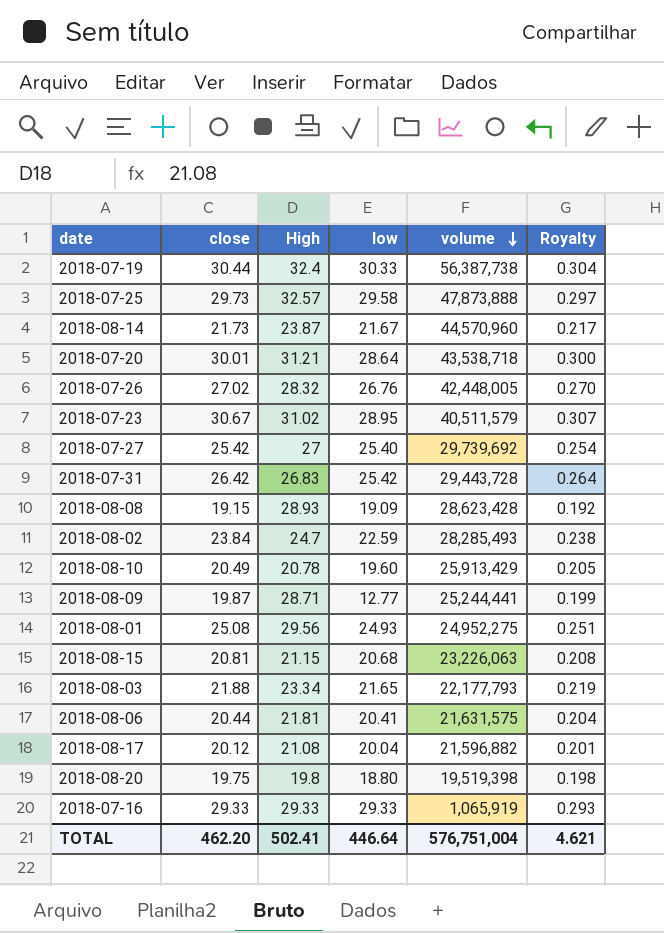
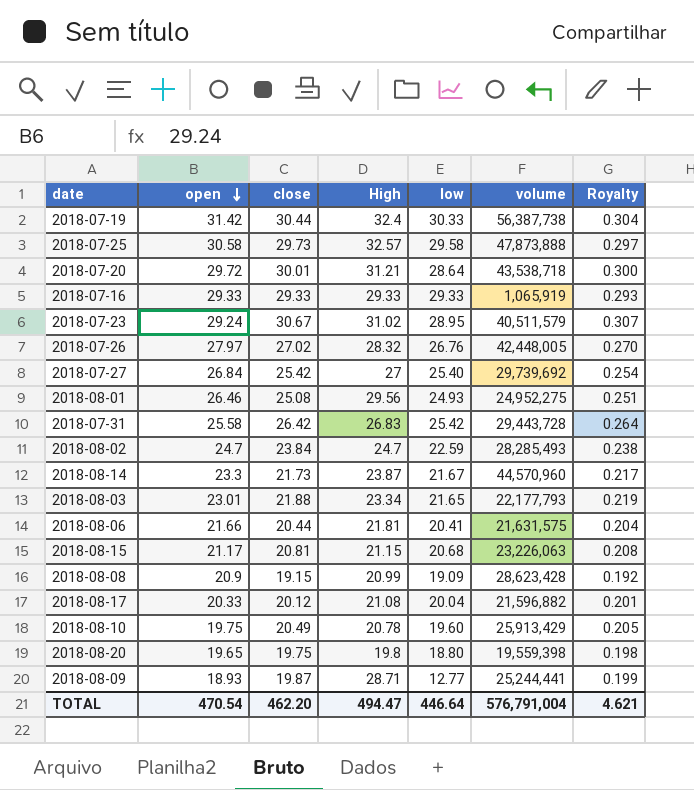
row order: volume descending -> open descending
column open | position: none -> 2
2018-08-08 | High: 28.93 -> 20.99
2018-08-20 | volume: 19,519,398 -> 19,559,398
TOTAL | High: 502.41 -> 494.47
TOTAL | volume: 576,751,004 -> 576,791,004

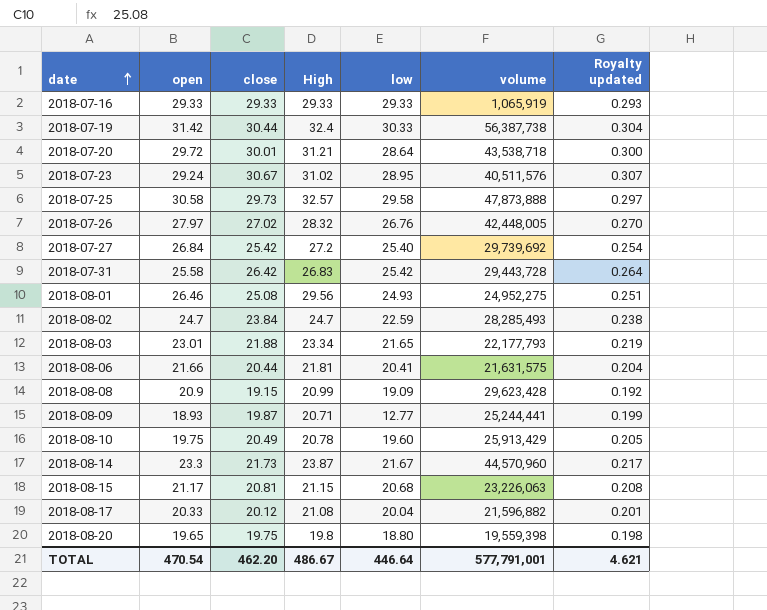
row order: open descending -> date ascending
column name: Royalty -> Royalty updated
2018-07-23 | volume: 40,511,579 -> 40,511,576
2018-07-27 | High: 27 -> 27.2
2018-08-08 | volume: 28,623,428 -> 29,623,428
2018-08-09 | High: 28.71 -> 20.71
TOTAL | High: 494.47 -> 486.67
TOTAL | volume: 576,791,004 -> 577,791,001

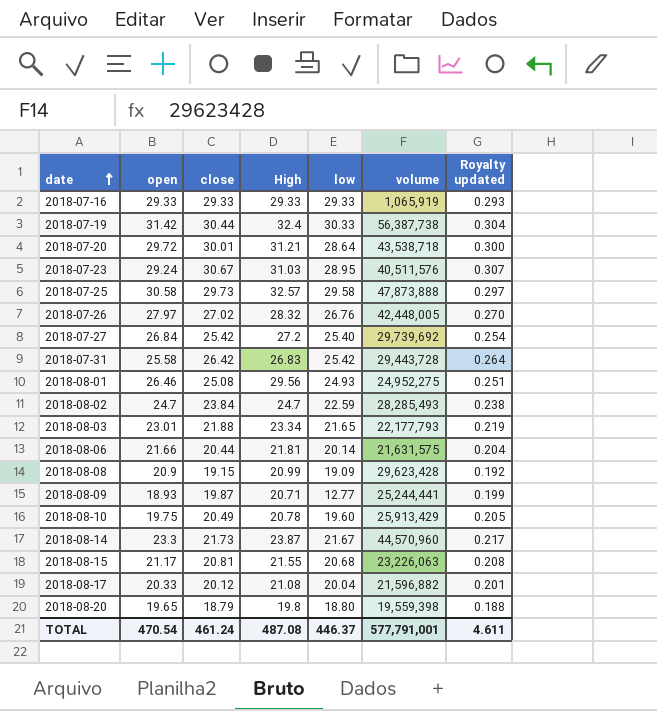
2018-07-23 | High: 31.02 -> 31.03
2018-08-06 | low: 20.41 -> 20.14
2018-08-15 | High: 21.15 -> 21.55
2018-08-20 | close: 19.75 -> 18.79
2018-08-20 | Royalty updated: 0.198 -> 0.188
TOTAL | close: 462.20 -> 461.24
TOTAL | High: 486.67 -> 487.08
TOTAL | low: 446.64 -> 446.37
TOTAL | Royalty updated: 4.621 -> 4.611

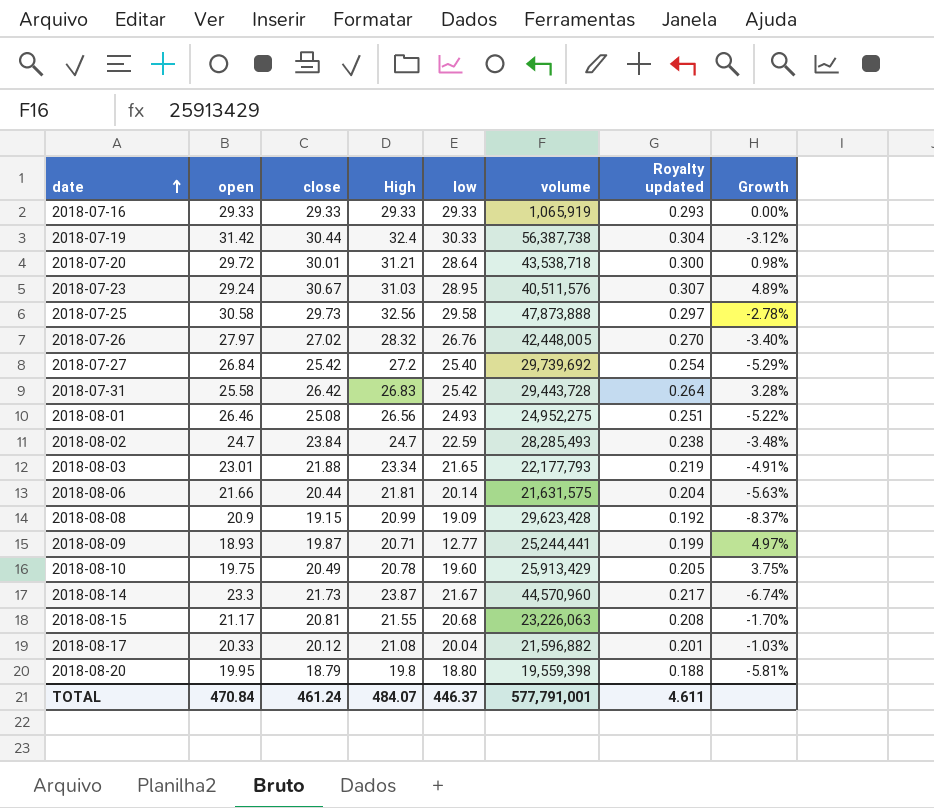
column Growth | formula: none -> ([close] - [open]) / [open]
2018-07-25 | High: 32.57 -> 32.56
2018-08-01 | High: 29.56 -> 26.56
2018-08-20 | open: 19.65 -> 19.95
TOTAL | open: 470.54 -> 470.84
TOTAL | High: 487.08 -> 484.07

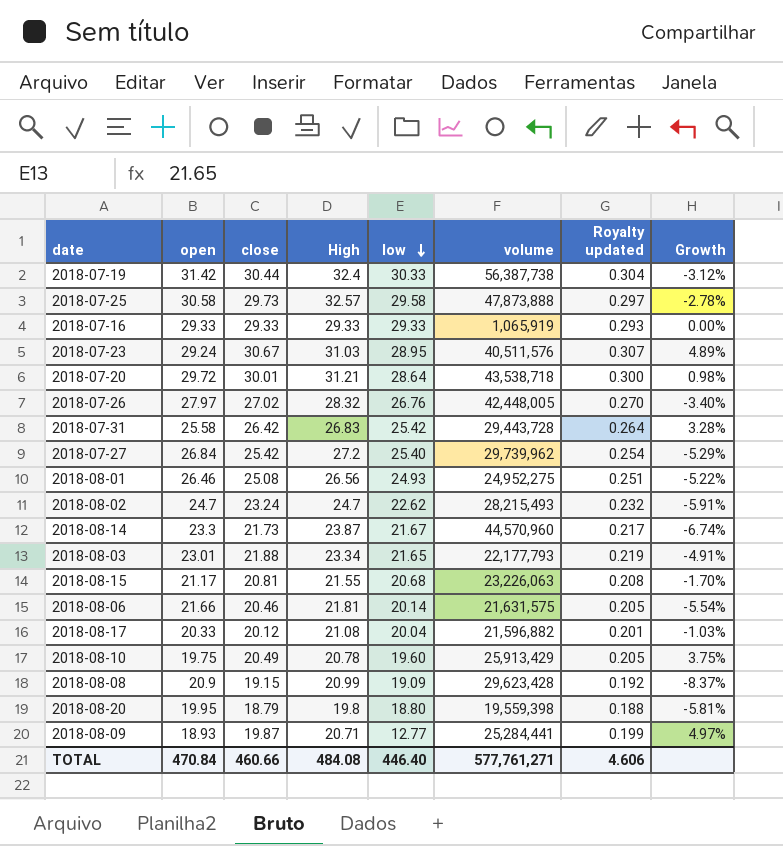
row order: date ascending -> low descending
2018-07-25 | High: 32.56 -> 32.57
2018-07-27 | volume: 29,739,692 -> 29,739,962
2018-08-02 | close: 23.84 -> 23.24
2018-08-02 | low: 22.59 -> 22.62
2018-08-02 | volume: 28,285,493 -> 28,215,493
2018-08-02 | Royalty updated: 0.238 -> 0.232
2018-08-02 | Growth: -3.48% -> -5.91%
2018-08-06 | close: 20.44 -> 20.46
2018-08-06 | Royalty updated: 0.204 -> 0.205
2018-08-06 | Growth: -5.63% -> -5.54%
2018-08-09 | volume: 25,244,441 -> 25,284,441
TOTAL | close: 461.24 -> 460.66
TOTAL | High: 484.07 -> 484.08
TOTAL | low: 446.37 -> 446.40
TOTAL | volume: 577,791,001 -> 577,761,271
TOTAL | Royalty updated: 4.611 -> 4.606

